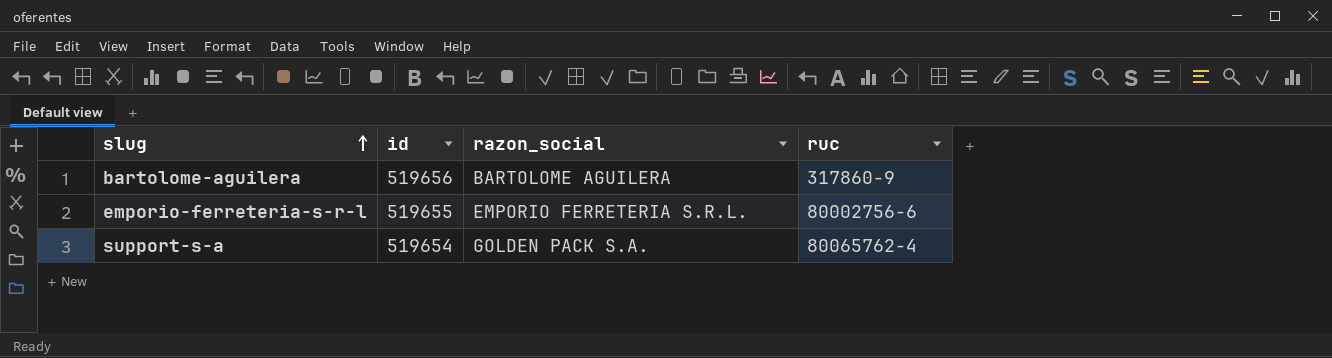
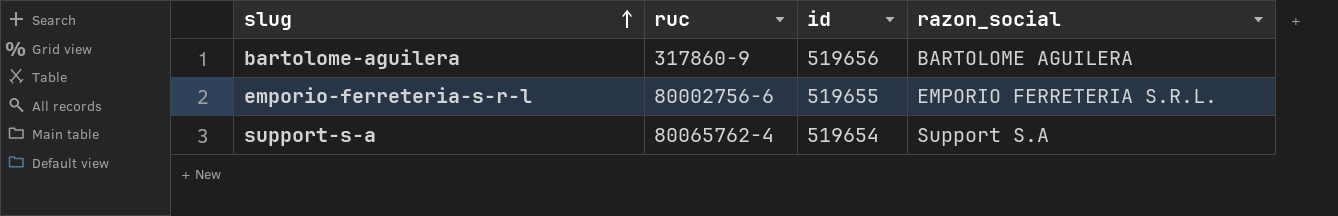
column ruc | position: 4 -> 2
support-s-a | razon_social: GOLDEN PACK S.A. -> Support S.A

